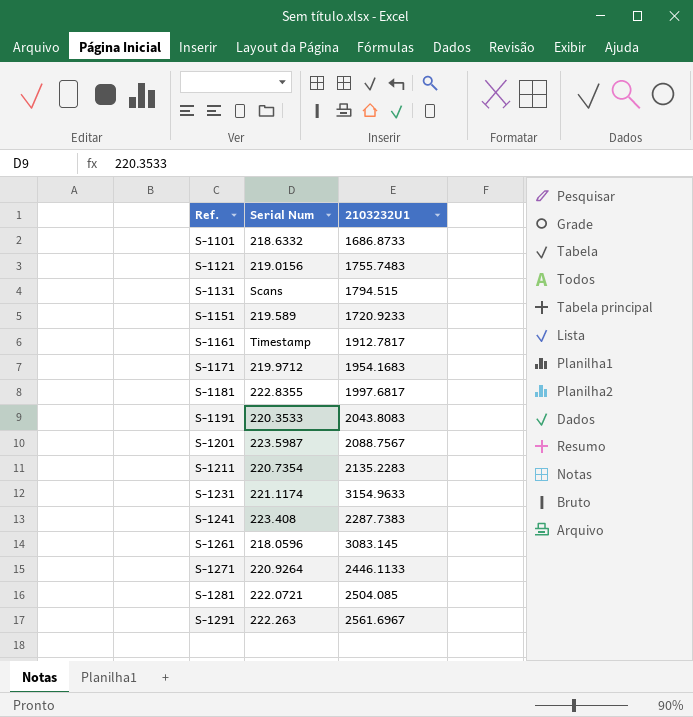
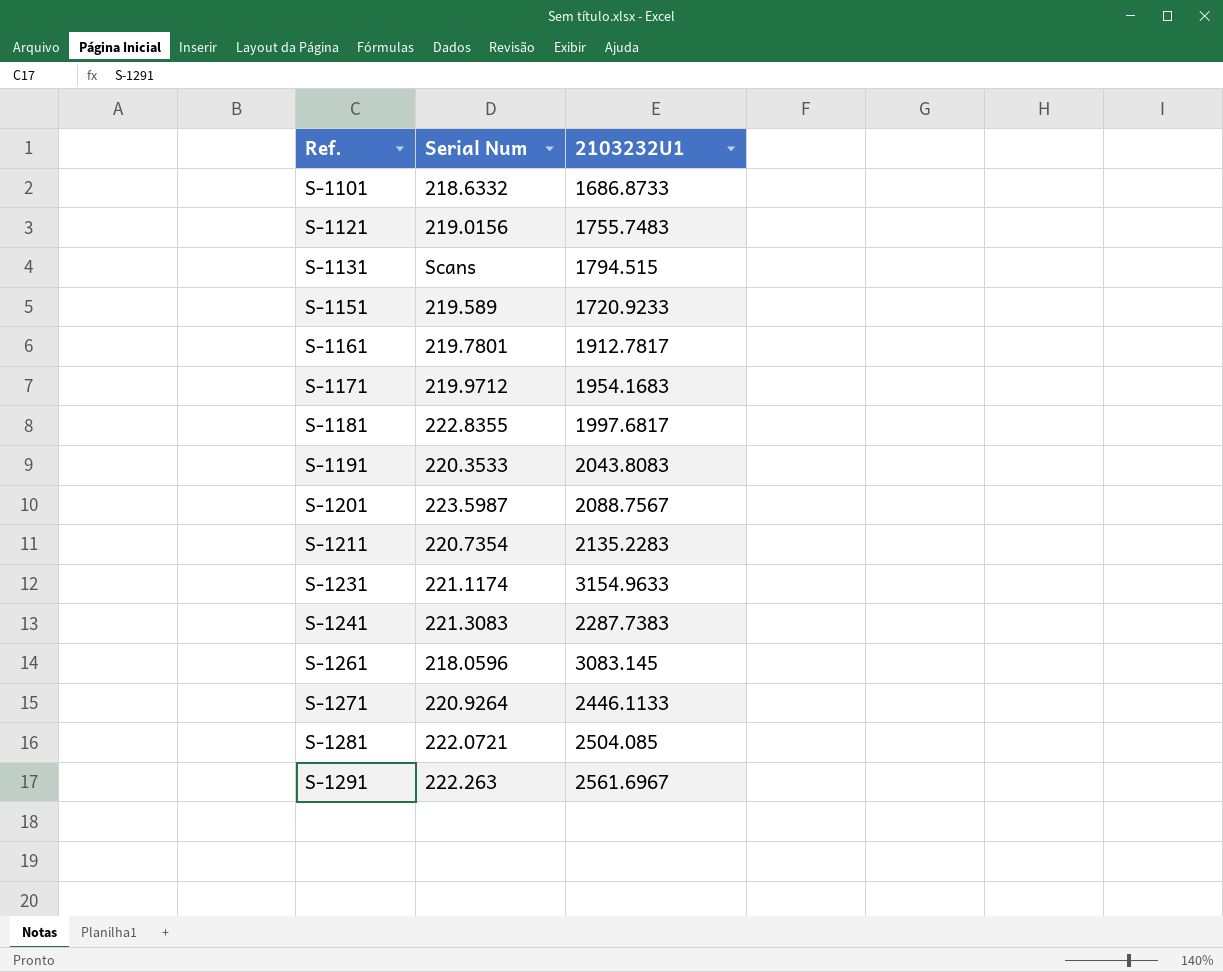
S-1161 | Serial Num: Timestamp -> 219.7801
S-1241 | Serial Num: 223.408 -> 221.3083

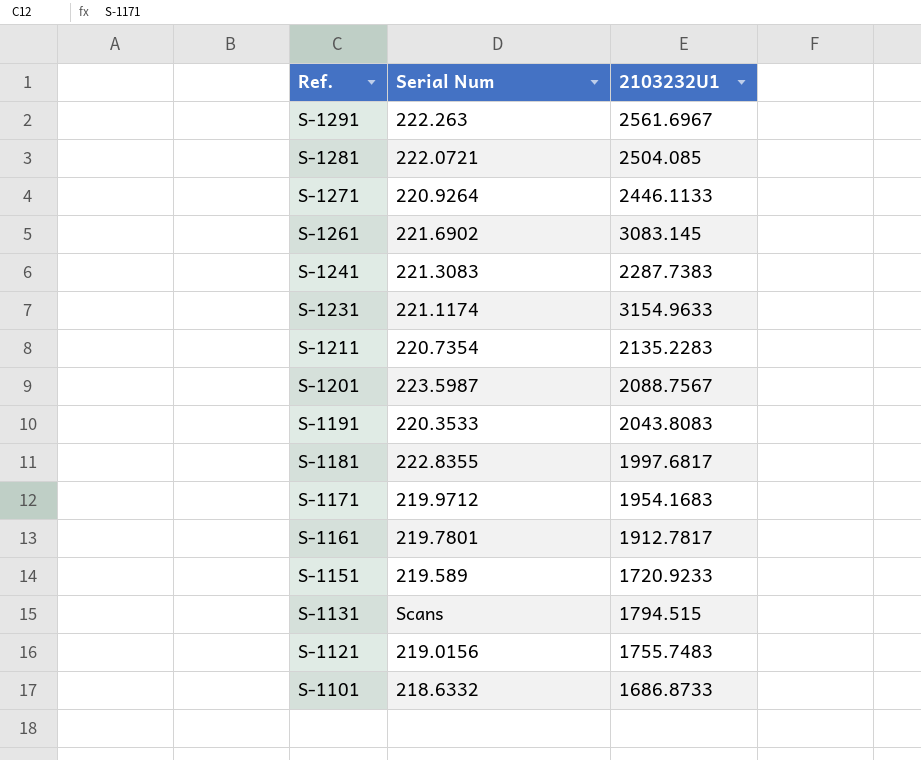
row order: Ref. ascending -> Ref. descending
S-1261 | Serial Num: 218.0596 -> 221.6902

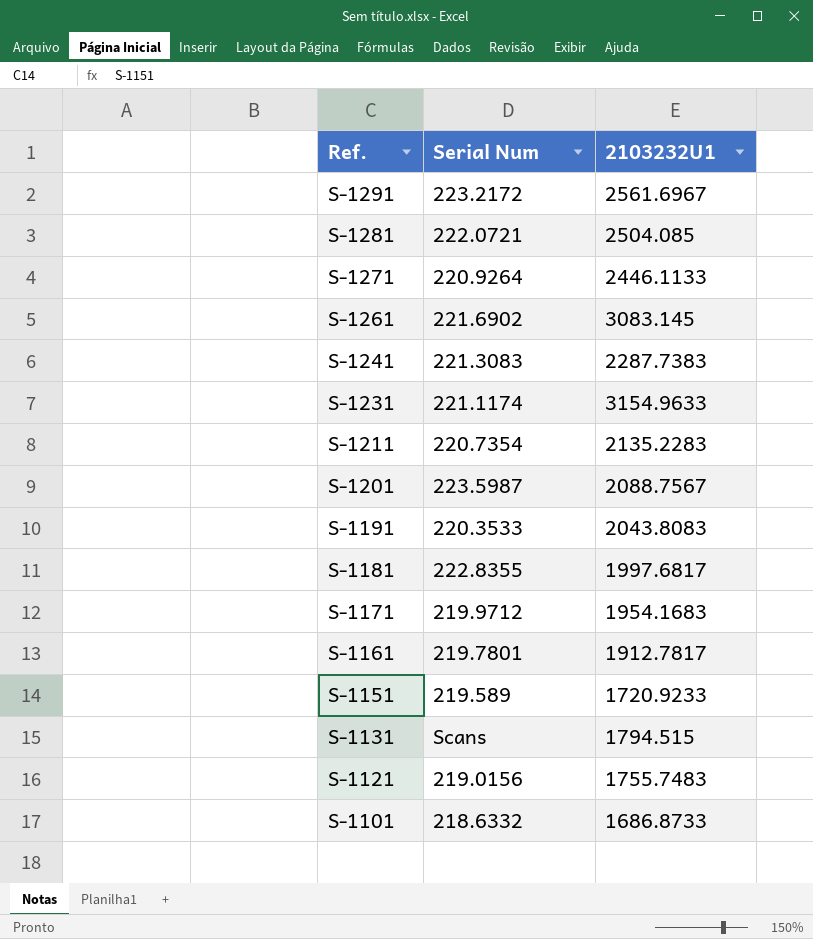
S-1291 | Serial Num: 222.263 -> 223.2172

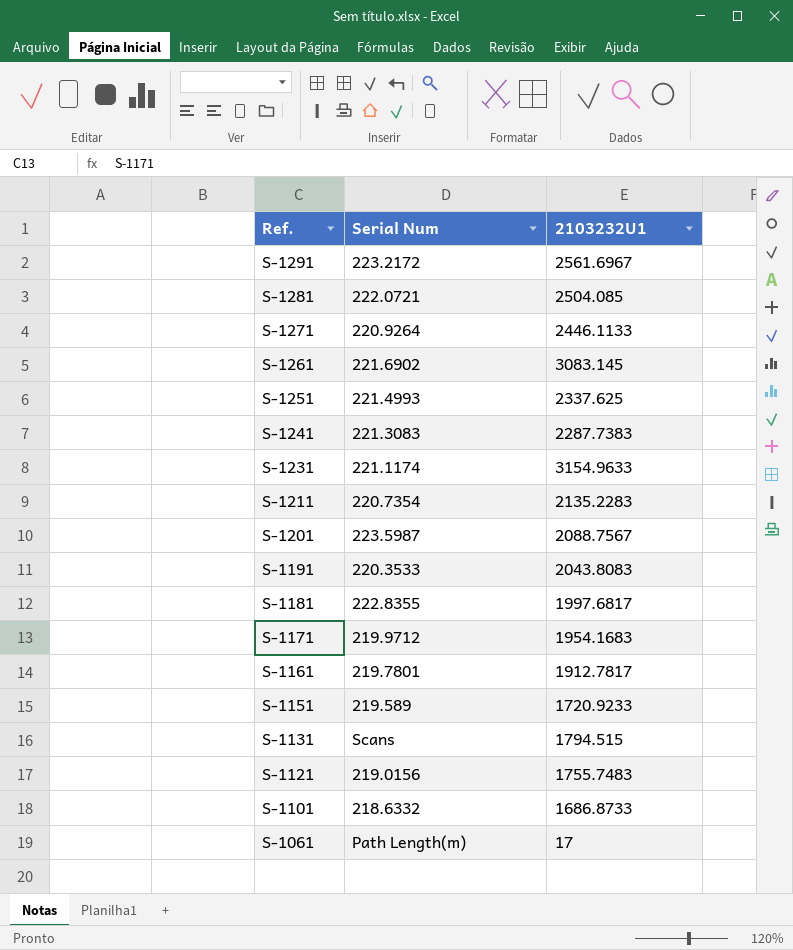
row S-1251: none -> 221.4993 | 2337.625
row S-1061: none -> Path Length(m) | 17

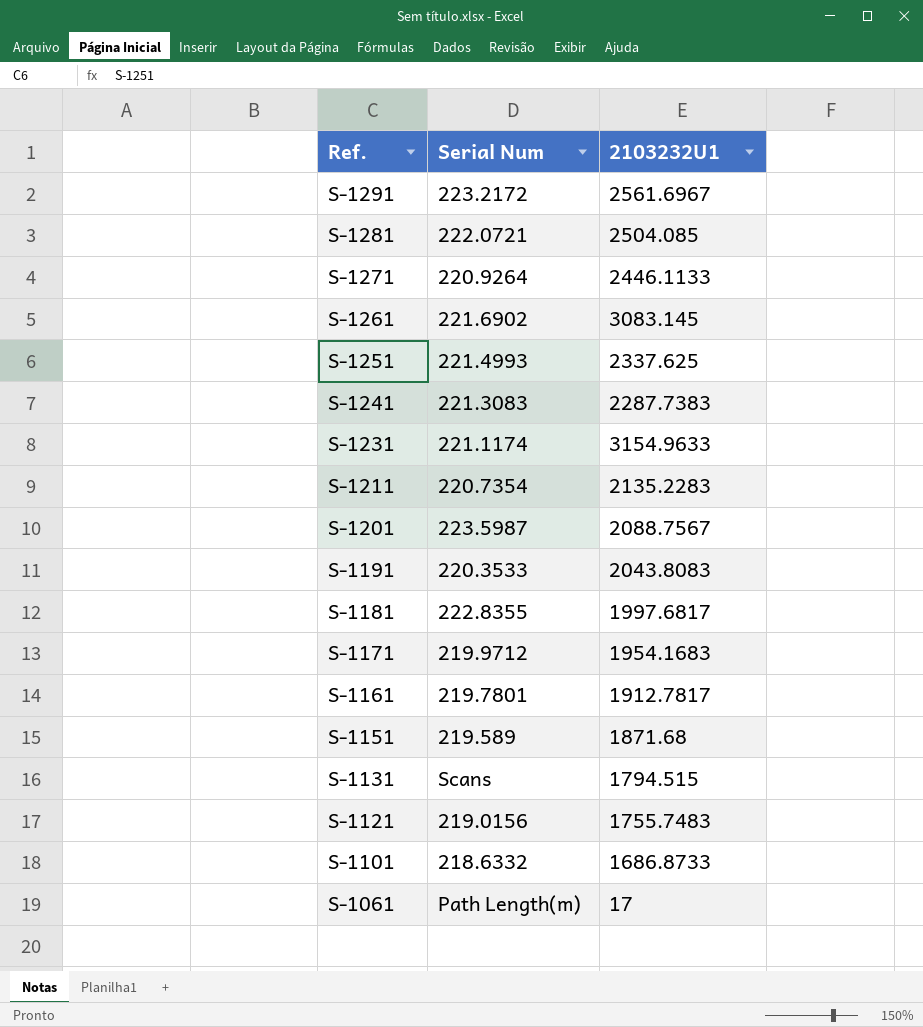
S-1151 | 2103232U1: 1720.9233 -> 1871.68

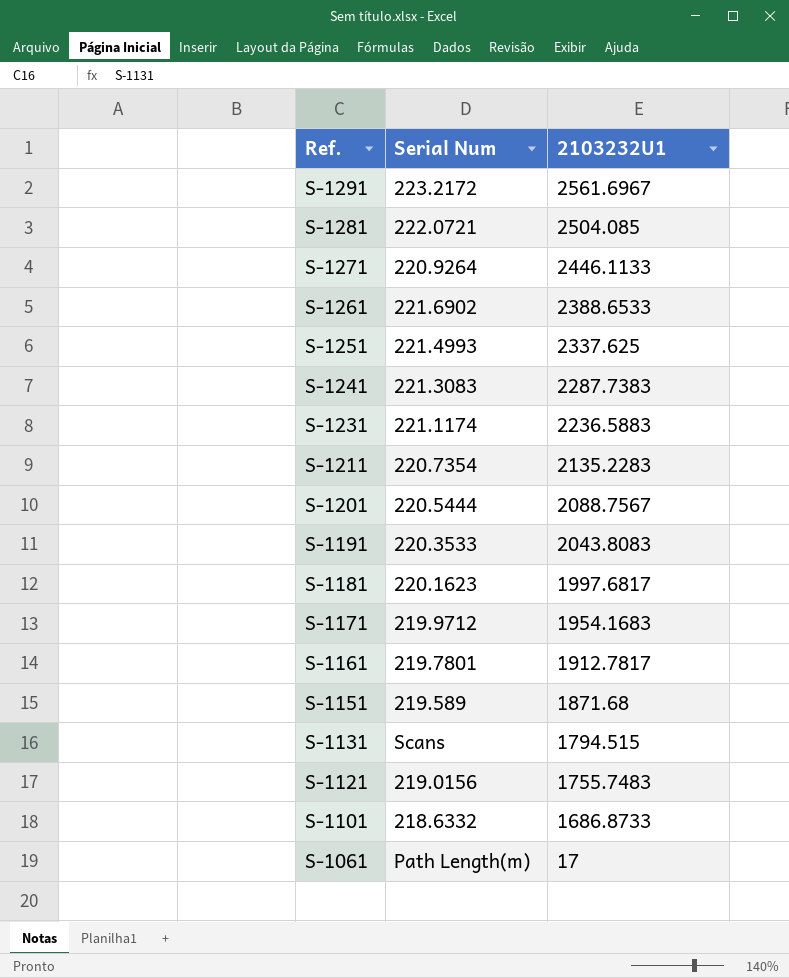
S-1261 | 2103232U1: 3083.145 -> 2388.6533
S-1231 | 2103232U1: 3154.9633 -> 2236.5883
S-1201 | Serial Num: 223.5987 -> 220.5444
S-1181 | Serial Num: 222.8355 -> 220.1623

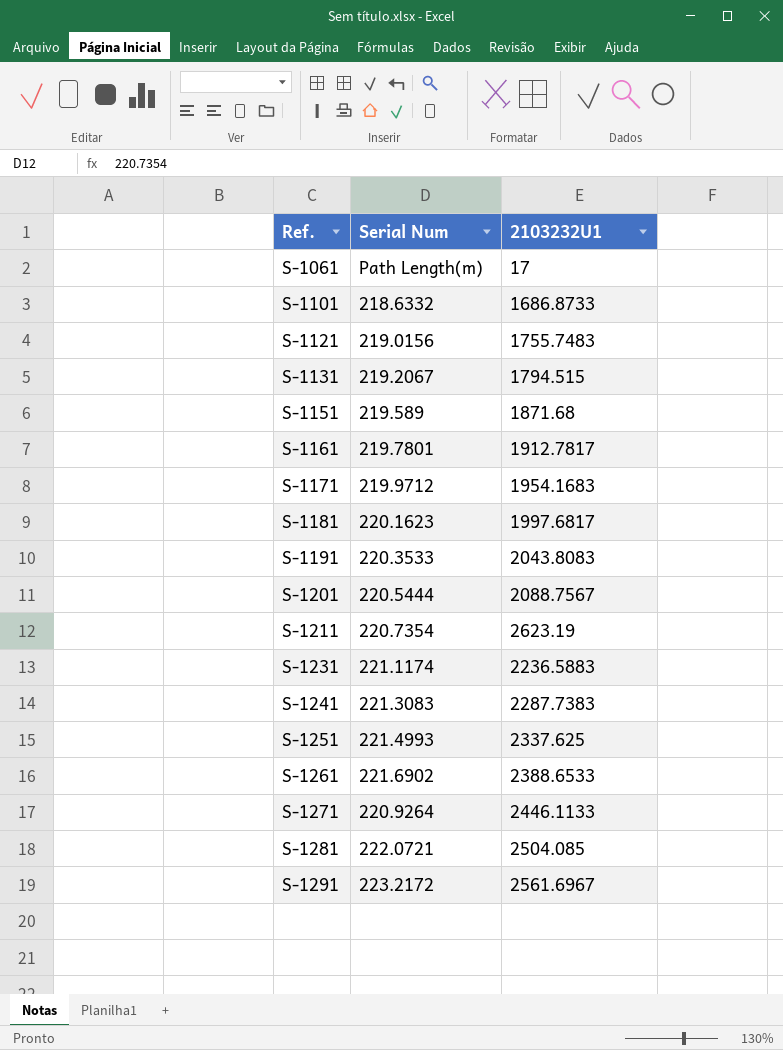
row order: Ref. descending -> Ref. ascending
S-1131 | Serial Num: Scans -> 219.2067
S-1211 | 2103232U1: 2135.2283 -> 2623.19

